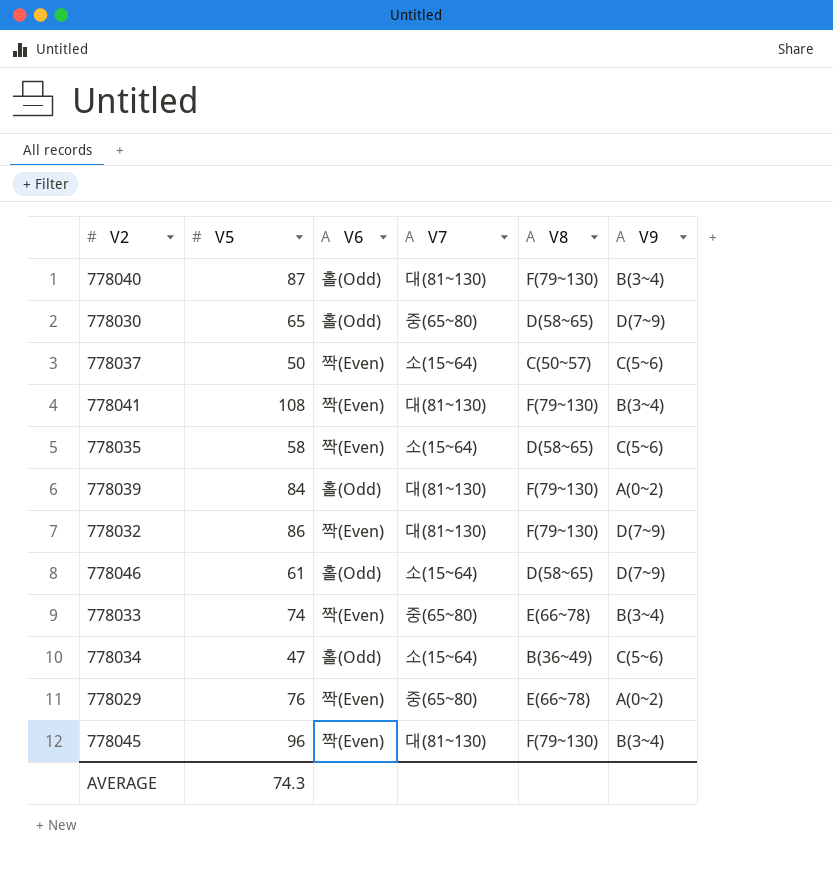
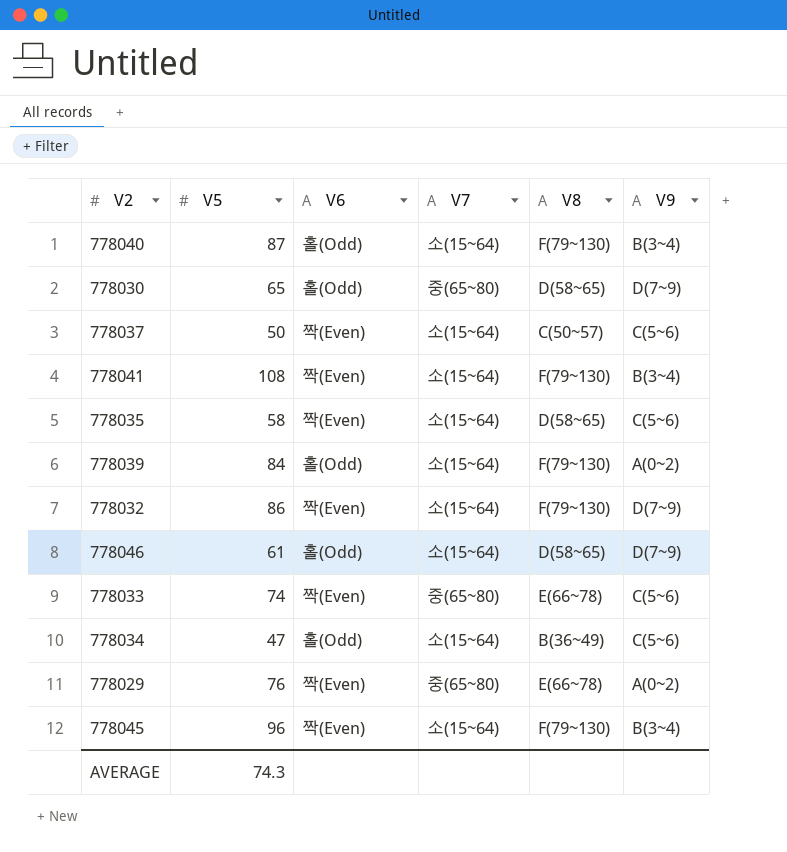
778040 | V7: 대(81~130) -> 소(15~64)
778041 | V7: 대(81~130) -> 소(15~64)
778039 | V7: 대(81~130) -> 소(15~64)
778032 | V7: 대(81~130) -> 소(15~64)
778033 | V9: B(3~4) -> C(5~6)
778045 | V7: 대(81~130) -> 소(15~64)

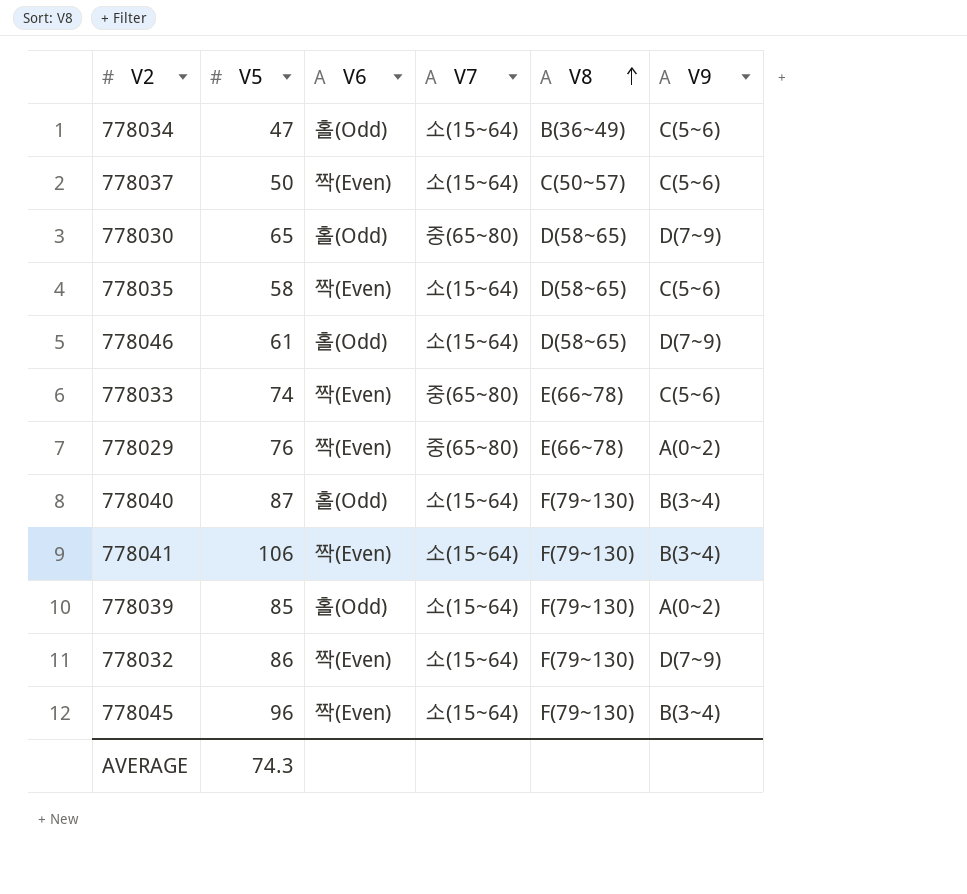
row order: none -> V8 ascending
778041 | V5: 108 -> 106
778039 | V5: 84 -> 85

